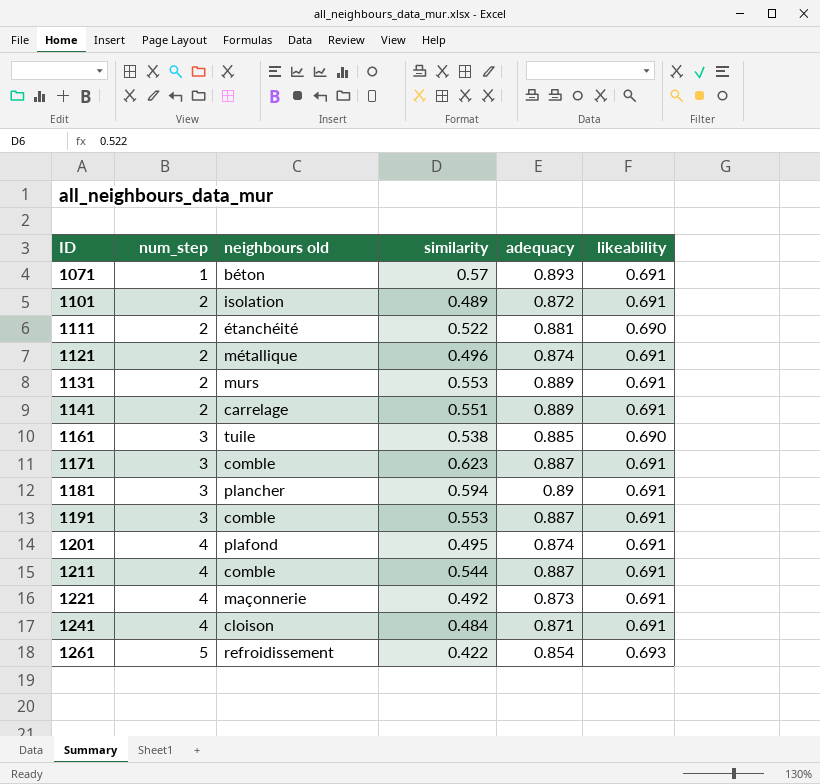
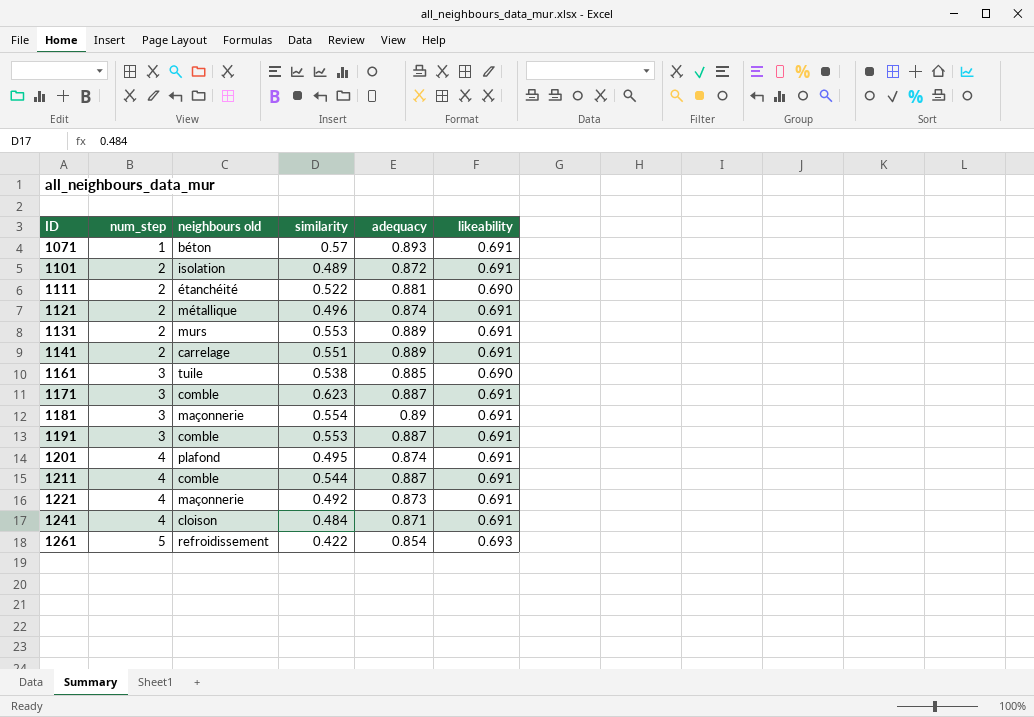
1181 | neighbours old: plancher -> maçonnerie
1181 | similarity: 0.594 -> 0.554

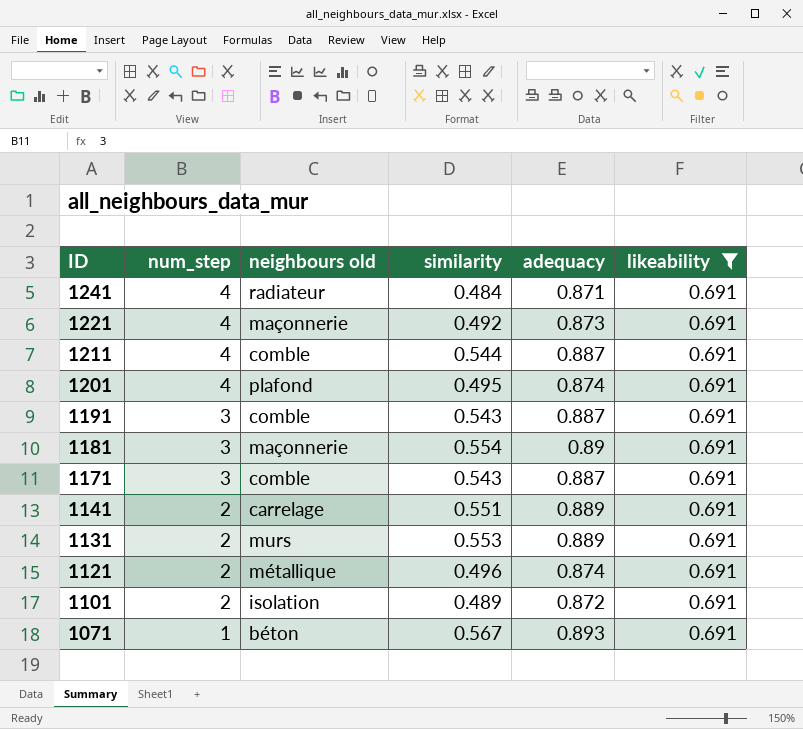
filter: none -> likeability = 0.691
row order: ID ascending -> ID descending
1241 | neighbours old: cloison -> radiateur
1191 | similarity: 0.553 -> 0.543
1171 | similarity: 0.623 -> 0.543
1071 | similarity: 0.57 -> 0.567

